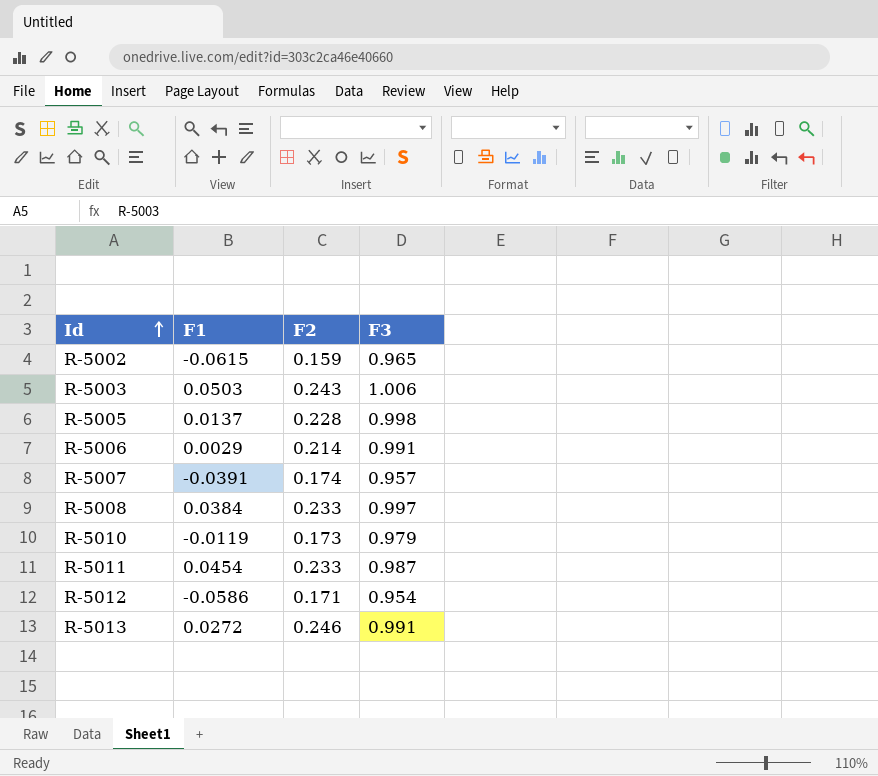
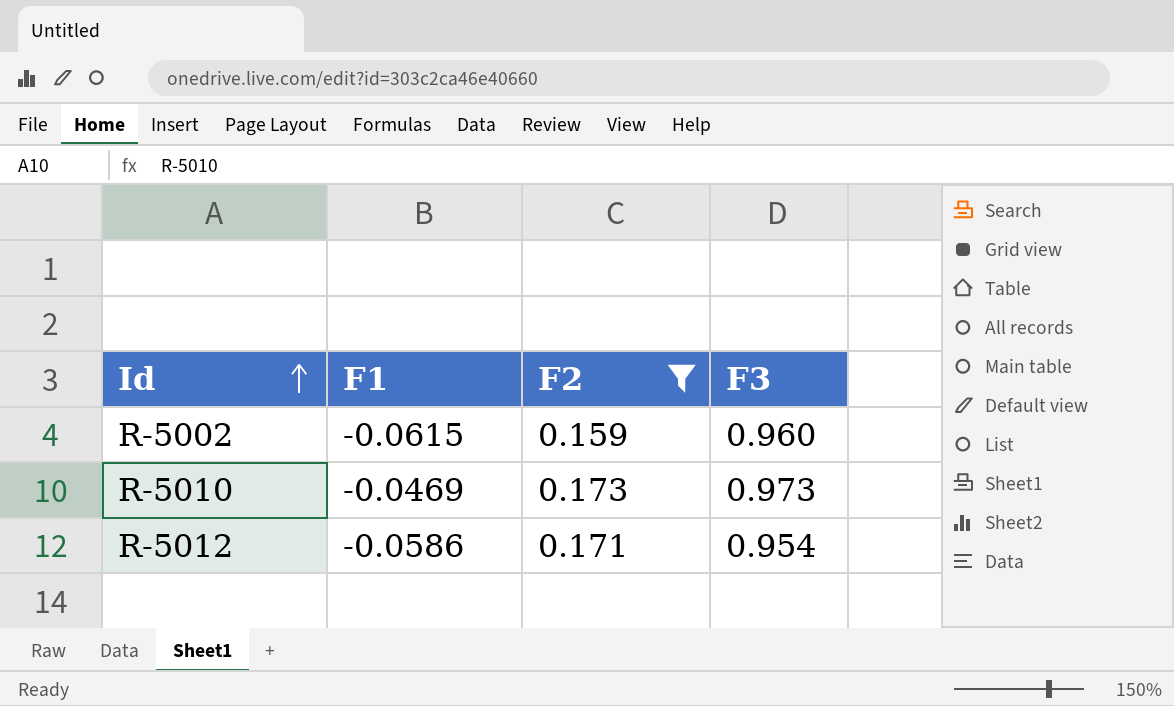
filter: none -> F2 <= 0.173
R-5002 | F3: 0.965 -> 0.960
R-5010 | F1: -0.0119 -> -0.0469
R-5010 | F3: 0.979 -> 0.973

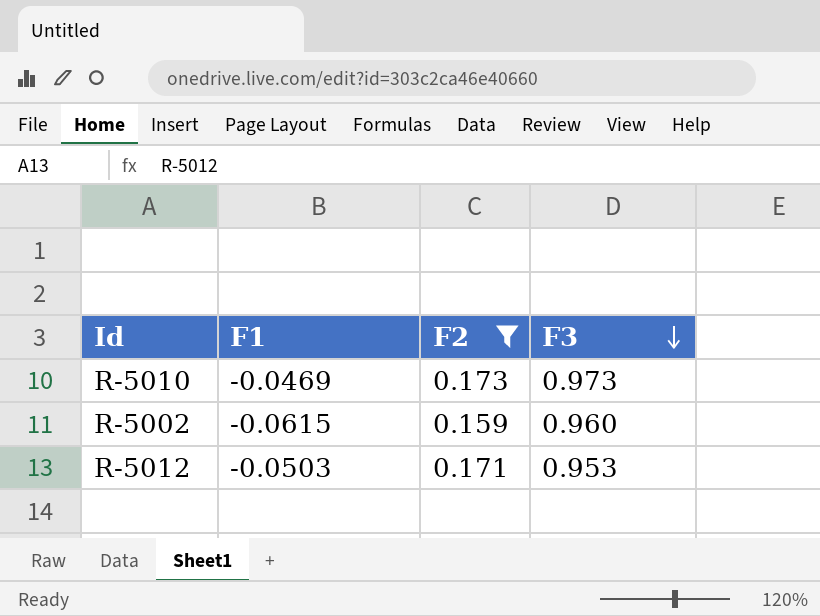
row order: Id ascending -> F3 descending
R-5012 | F1: -0.0586 -> -0.0503
R-5012 | F3: 0.954 -> 0.953

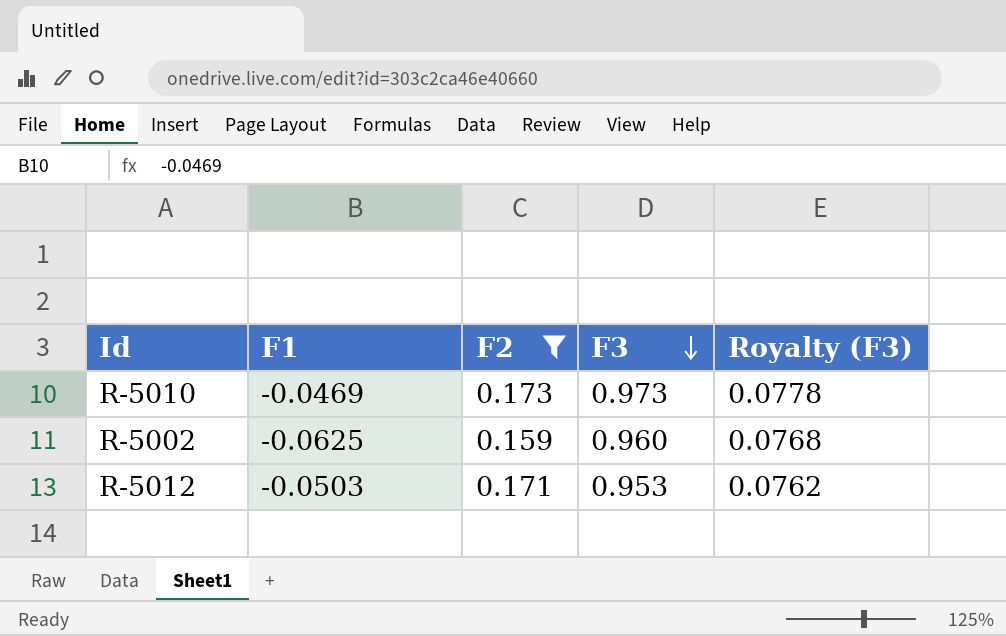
column Royalty (F3) | formula: none -> [F3] * 0.08
R-5002 | F1: -0.0615 -> -0.0625

